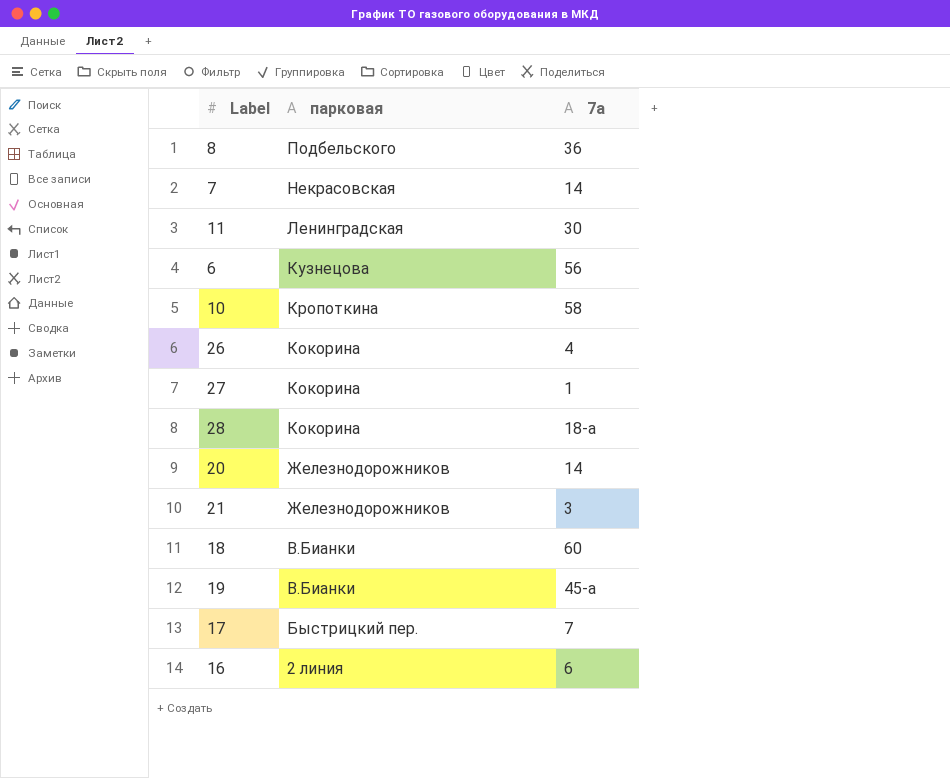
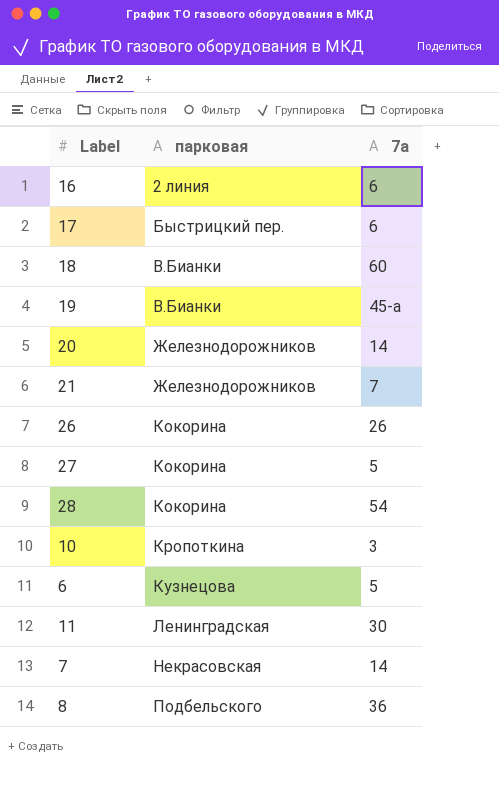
row order: парковая descending -> парковая ascending
17 | 7а: 7 -> 6
21 | 7а: 3 -> 7
26 | 7а: 4 -> 26
27 | 7а: 1 -> 5
28 | 7а: 18-а -> 54
10 | 7а: 58 -> 3
6 | 7а: 56 -> 5

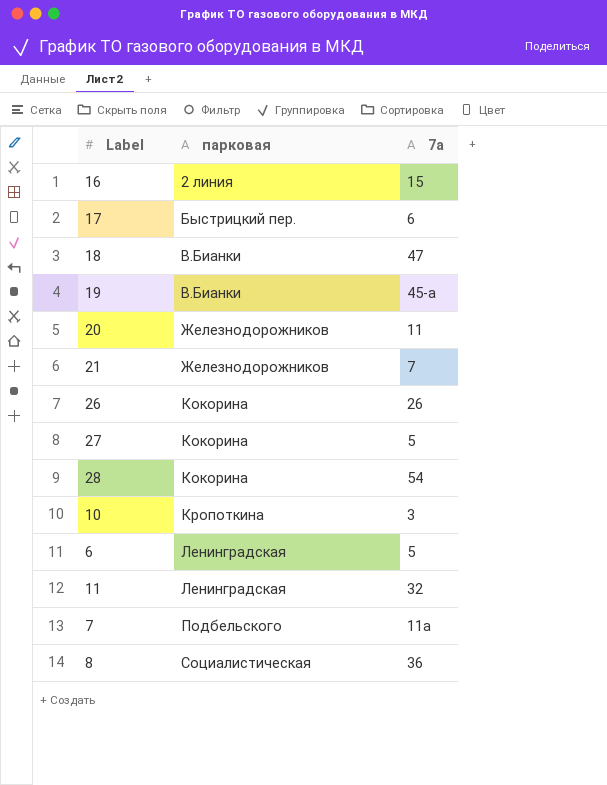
16 | 7а: 6 -> 15
18 | 7а: 60 -> 47
20 | 7а: 14 -> 11
6 | парковая: Кузнецова -> Ленинградская
11 | 7а: 30 -> 32
7 | парковая: Некрасовская -> Подбельского
7 | 7а: 14 -> 11а
8 | парковая: Подбельского -> Социалистическая

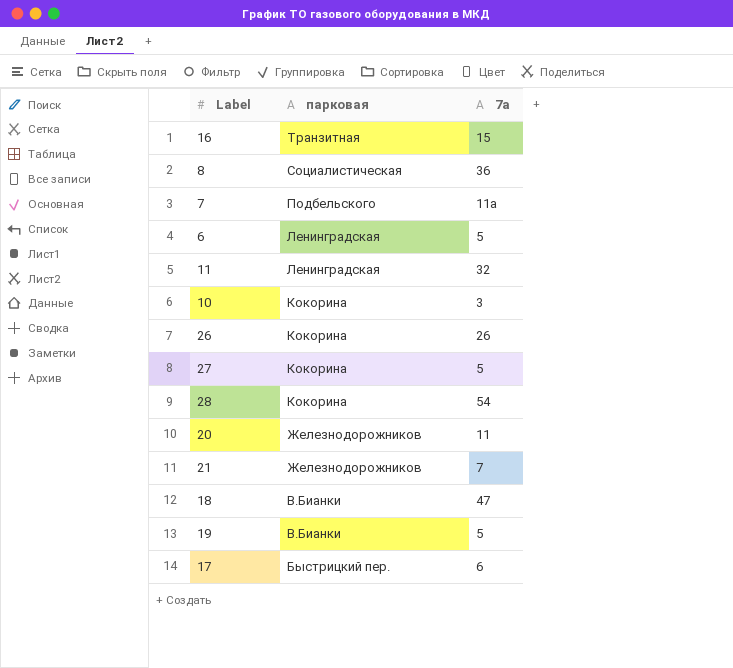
row order: парковая ascending -> парковая descending
16 | парковая: 2 линия -> Транзитная
10 | парковая: Кропоткина -> Кокорина
19 | 7а: 45-а -> 5

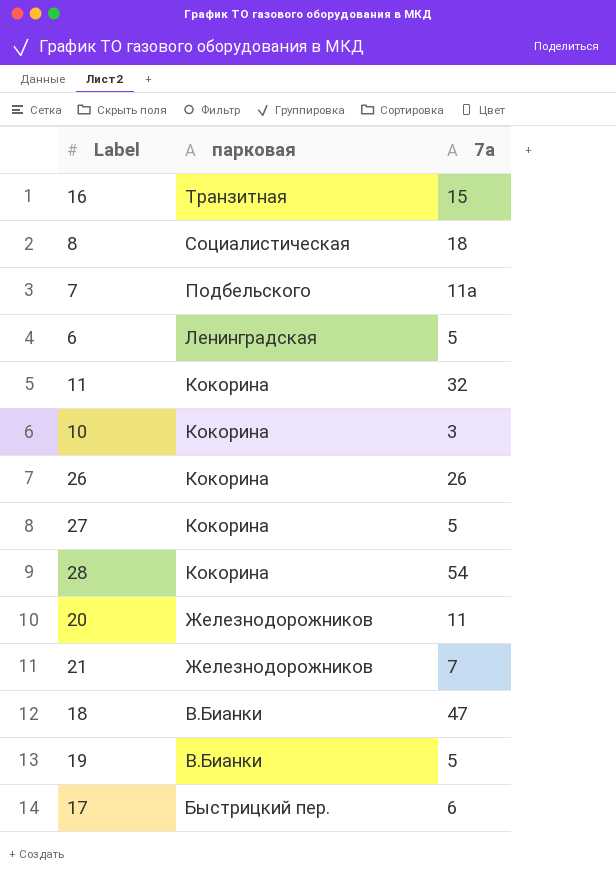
8 | 7а: 36 -> 18
11 | парковая: Ленинградская -> Кокорина

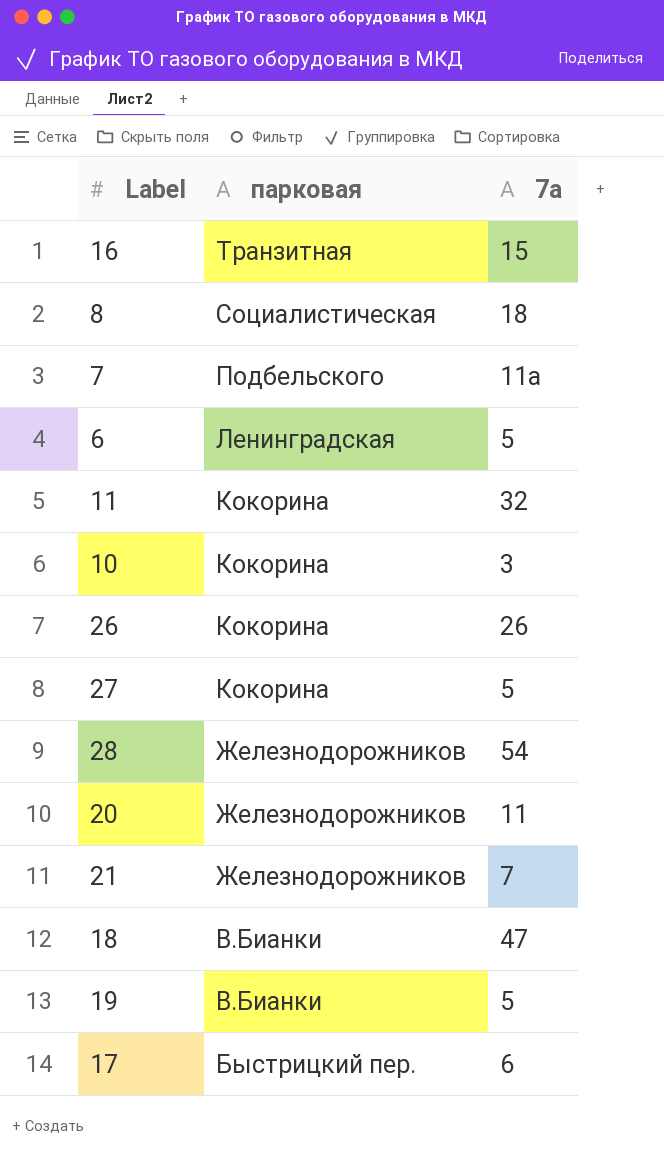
28 | парковая: Кокорина -> Железнодорожников

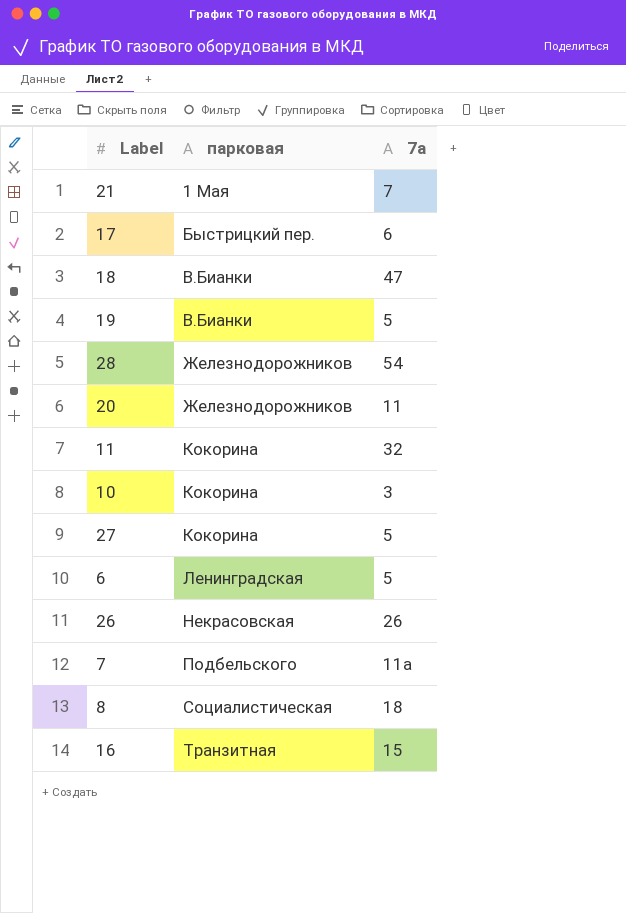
row order: парковая descending -> парковая ascending
21 | парковая: Железнодорожников -> 1 Мая
26 | парковая: Кокорина -> Некрасовская

